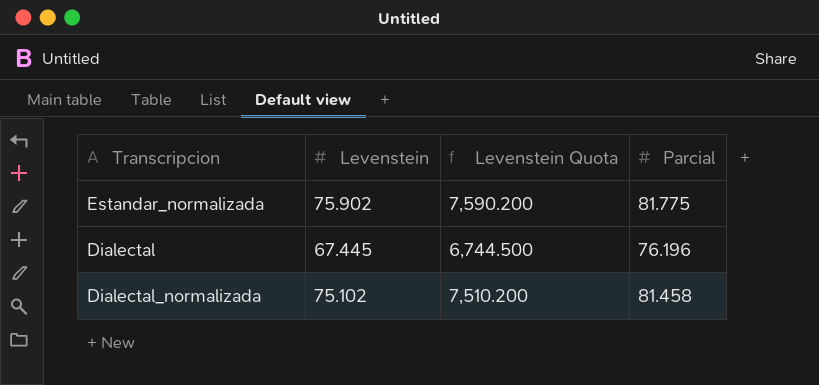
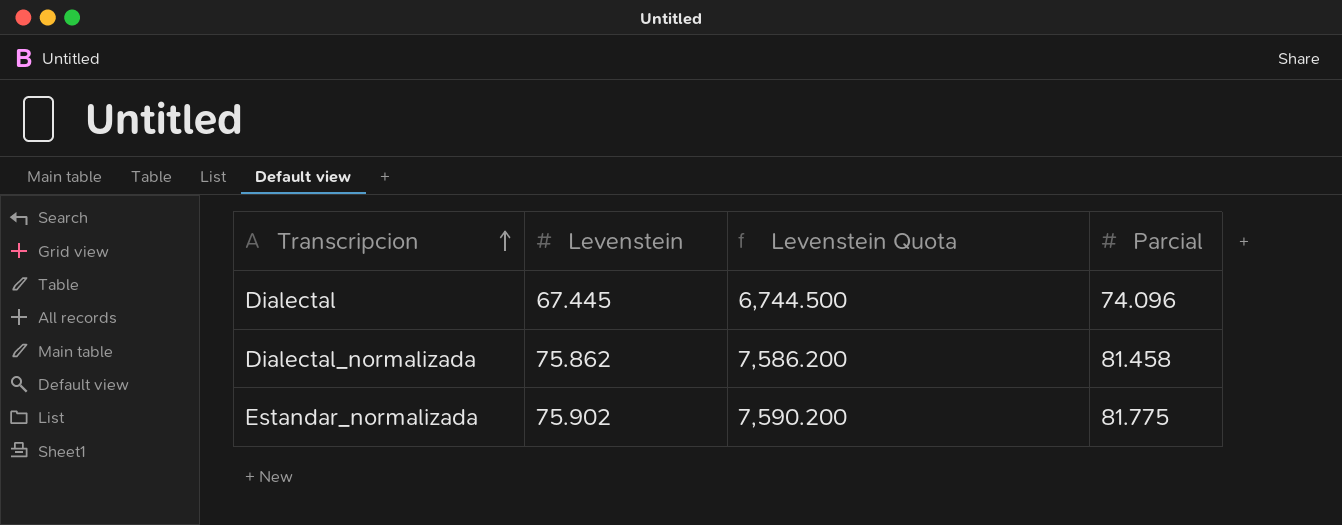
row order: none -> Transcripcion ascending
Dialectal | Parcial: 76.196 -> 74.096
Dialectal_normalizada | Levenstein: 75.102 -> 75.862
Dialectal_normalizada | Levenstein Quota: 7,510.200 -> 7,586.200

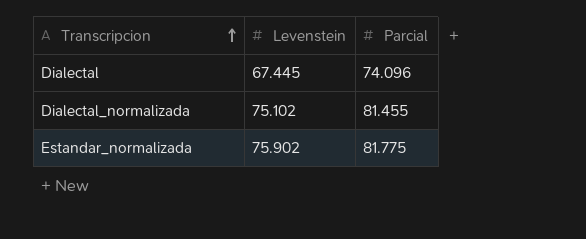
column Levenstein Quota | formula: [Levenstein] * 100 -> none
Dialectal_normalizada | Levenstein: 75.862 -> 75.102
Dialectal_normalizada | Parcial: 81.458 -> 81.455

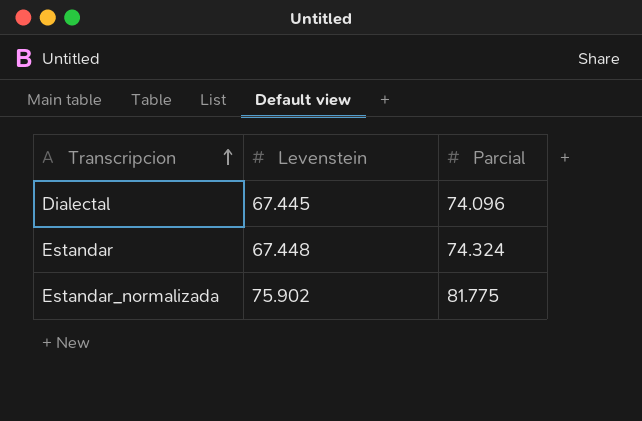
row Dialectal_normalizada: 75.102 | 81.455 -> none
row Estandar: none -> 67.448 | 74.324

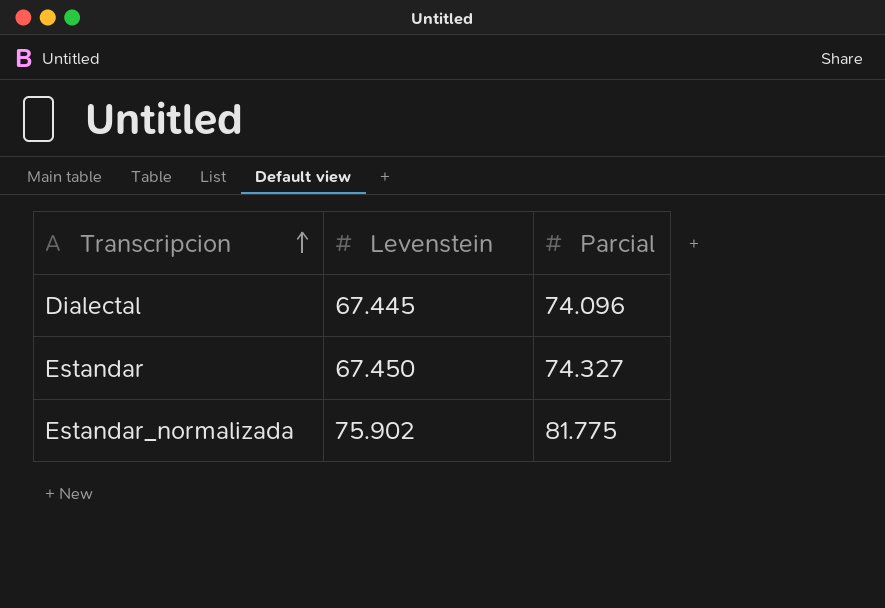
Estandar | Levenstein: 67.448 -> 67.450
Estandar | Parcial: 74.324 -> 74.327

